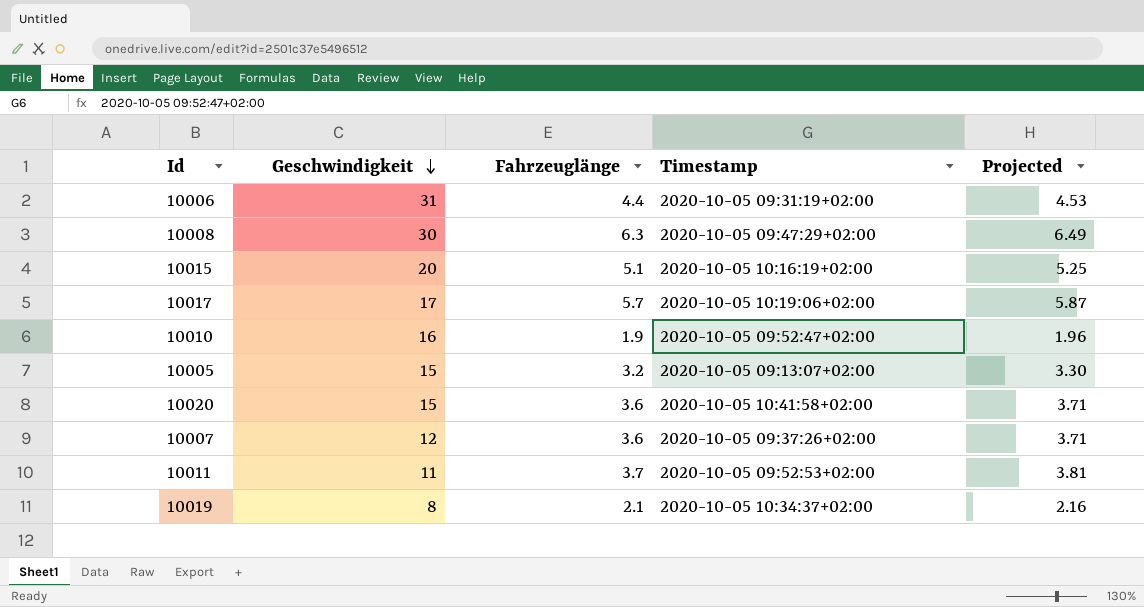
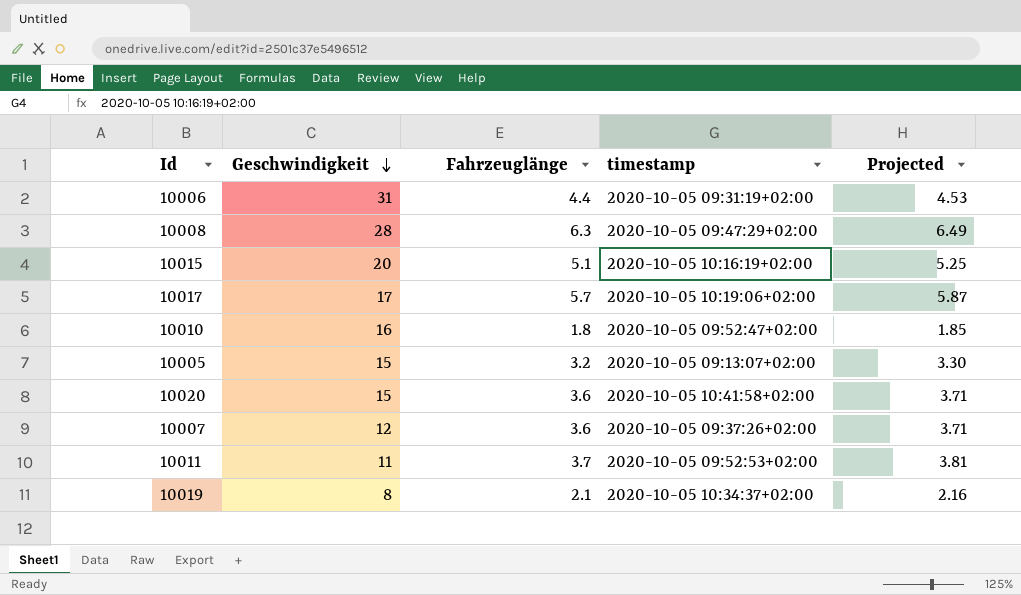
column name: Timestamp -> timestamp
10008 | Geschwindigkeit: 30 -> 28
10010 | Fahrzeuglänge: 1.9 -> 1.8
10010 | Projected: 1.96 -> 1.85

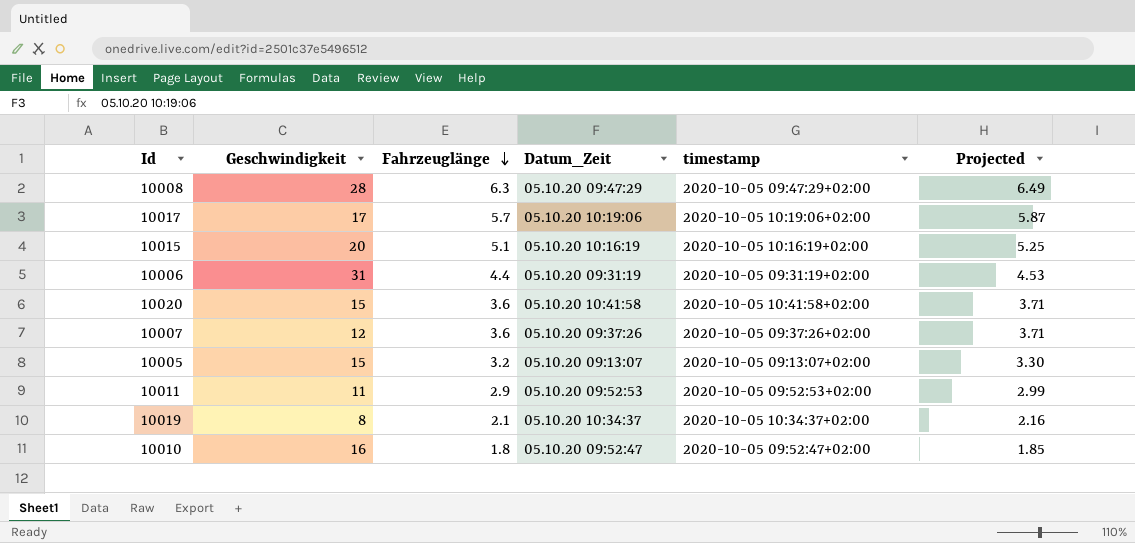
row order: Geschwindigkeit descending -> Fahrzeuglänge descending
column Datum_Zeit | position: none -> 4
10011 | Fahrzeuglänge: 3.7 -> 2.9
10011 | Projected: 3.81 -> 2.99

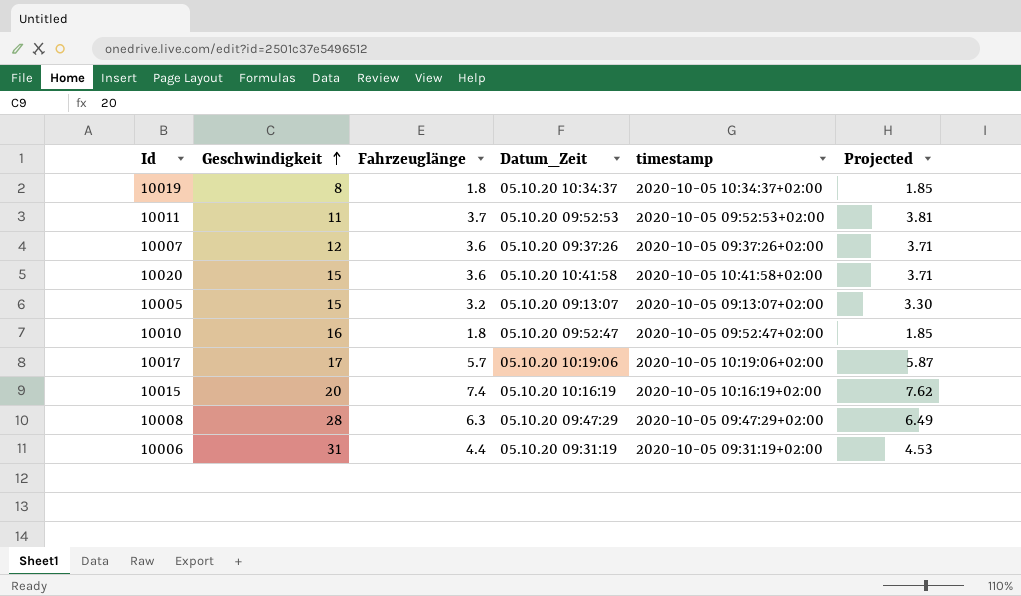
row order: Fahrzeuglänge descending -> Geschwindigkeit ascending
10019 | Fahrzeuglänge: 2.1 -> 1.8
10019 | Projected: 2.16 -> 1.85
10011 | Fahrzeuglänge: 2.9 -> 3.7
10011 | Projected: 2.99 -> 3.81
10015 | Fahrzeuglänge: 5.1 -> 7.4
10015 | Projected: 5.25 -> 7.62

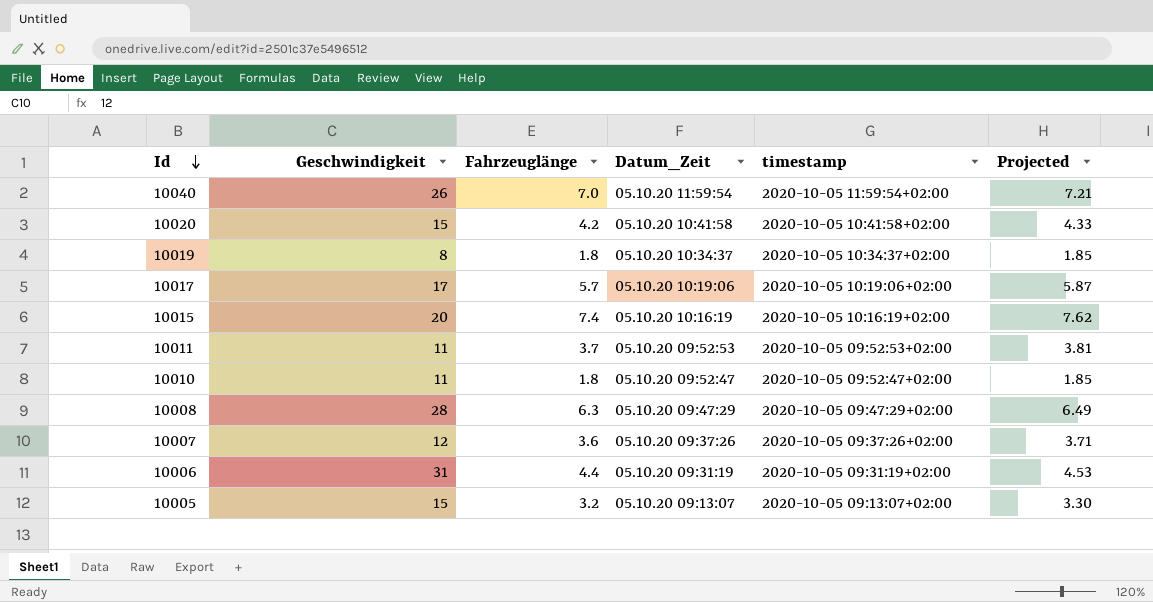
row order: Geschwindigkeit ascending -> Id descending
row 10040: none -> 26 | 7.0 | 05.10.20 11:59:54 | 2020-10-05 11:59:54+02:00 | 7.21
10020 | Fahrzeuglänge: 3.6 -> 4.2
10020 | Projected: 3.71 -> 4.33
10010 | Geschwindigkeit: 16 -> 11

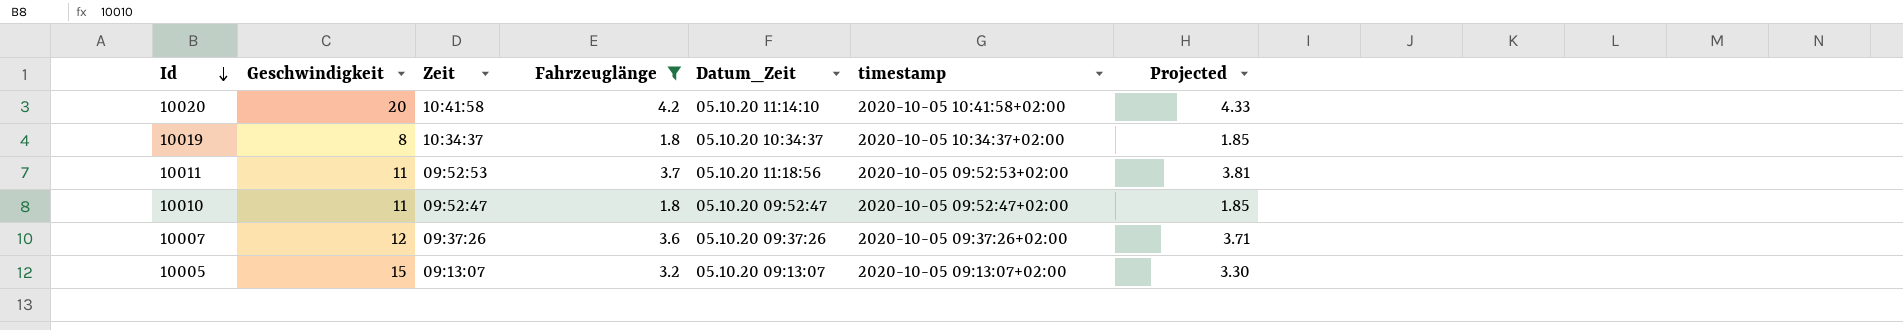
filter: none -> Fahrzeuglänge <= 4.2
column Zeit | position: none -> 3
10020 | Geschwindigkeit: 15 -> 20
10020 | Datum_Zeit: 05.10.20 10:41:58 -> 05.10.20 11:14:10
10011 | Datum_Zeit: 05.10.20 09:52:53 -> 05.10.20 11:18:56

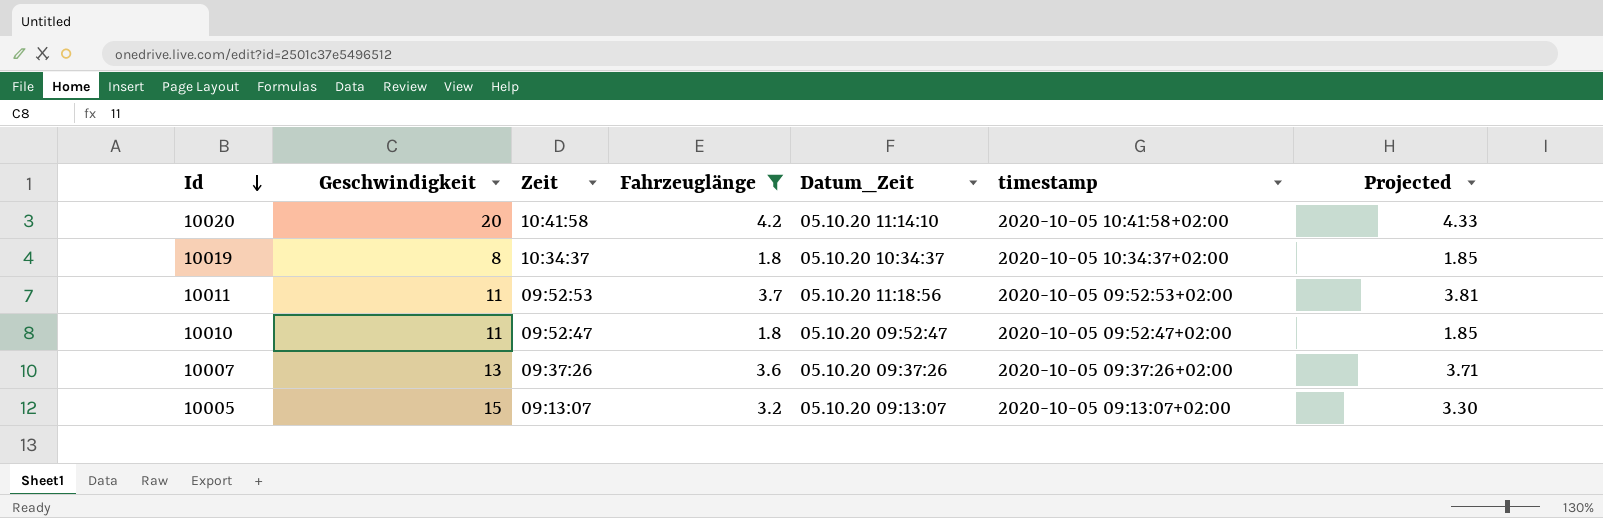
10007 | Geschwindigkeit: 12 -> 13

